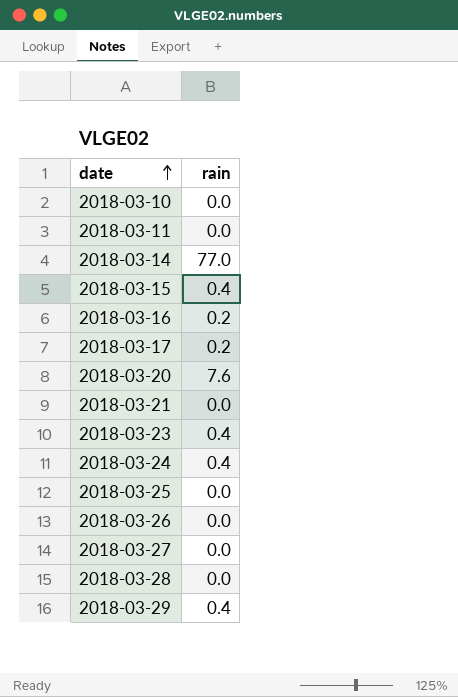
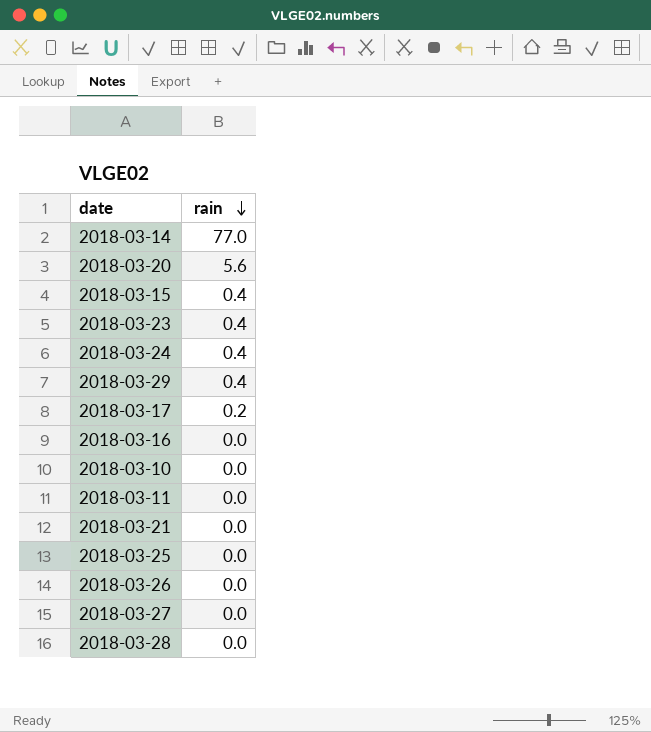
row order: date ascending -> rain descending
2018-03-20 | rain: 7.6 -> 5.6
2018-03-16 | rain: 0.2 -> 0.0

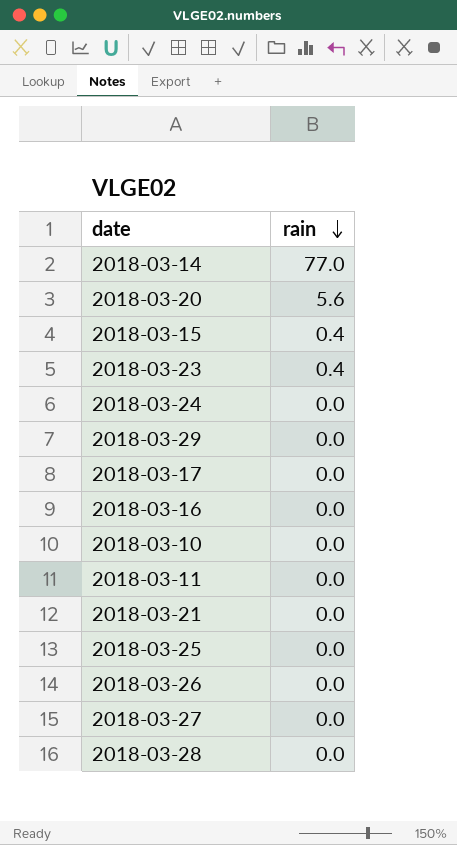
2018-03-24 | rain: 0.4 -> 0.0
2018-03-29 | rain: 0.4 -> 0.0
2018-03-17 | rain: 0.2 -> 0.0

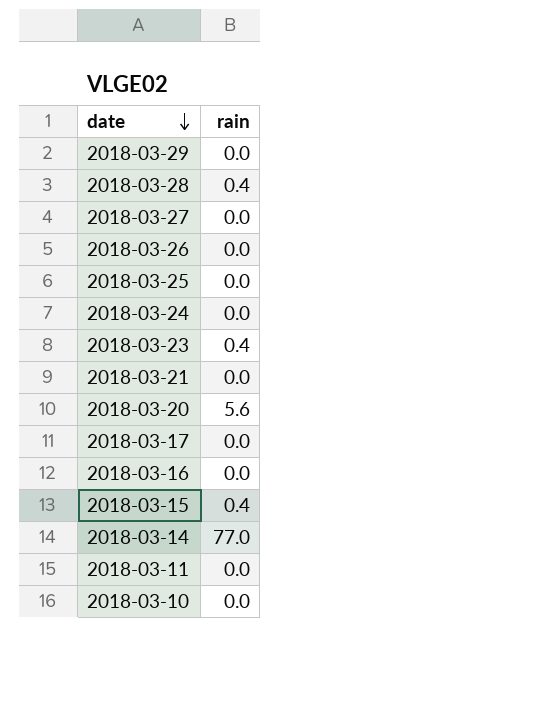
row order: rain descending -> date descending
2018-03-28 | rain: 0.0 -> 0.4

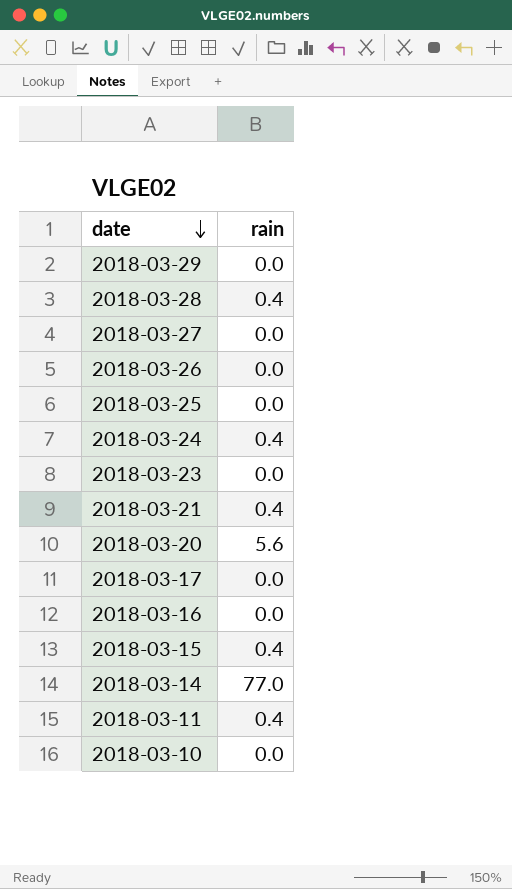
2018-03-24 | rain: 0.0 -> 0.4
2018-03-23 | rain: 0.4 -> 0.0
2018-03-21 | rain: 0.0 -> 0.4
2018-03-11 | rain: 0.0 -> 0.4

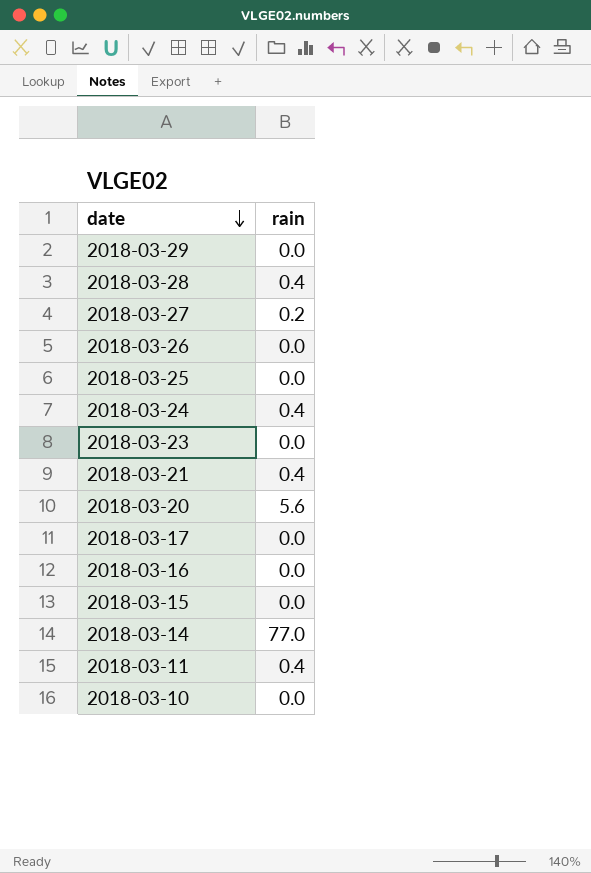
2018-03-27 | rain: 0.0 -> 0.2
2018-03-15 | rain: 0.4 -> 0.0

